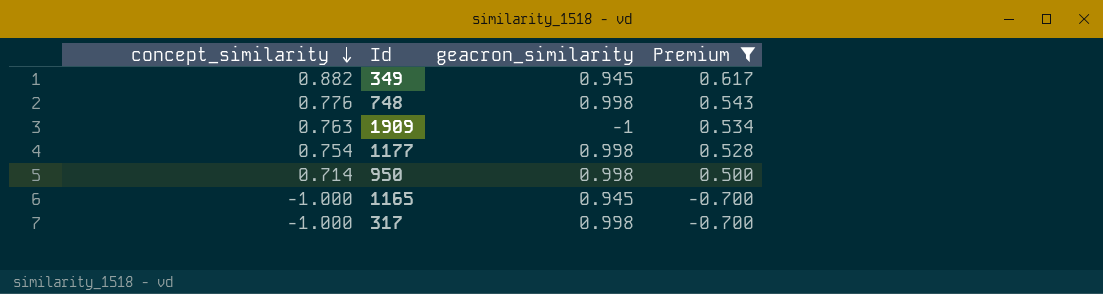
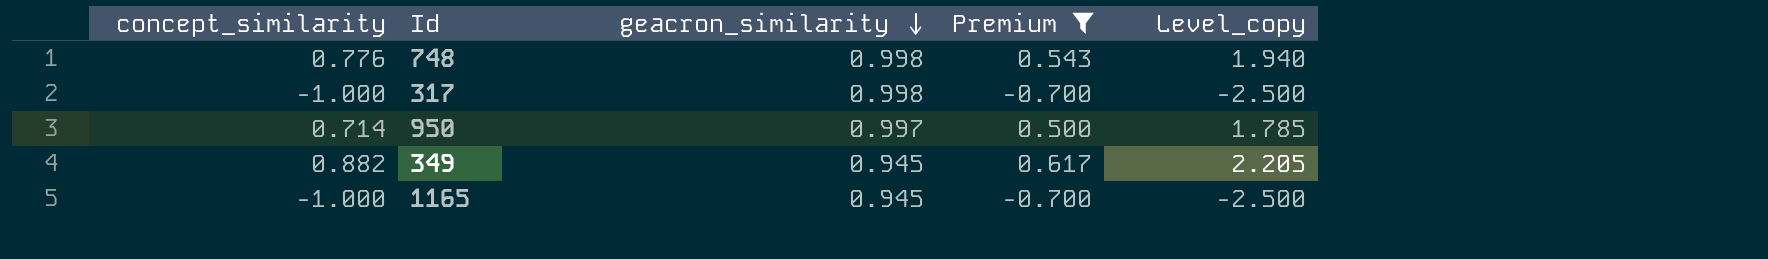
row order: concept_similarity descending -> geacron_similarity descending
column Level_copy | formula: none -> [concept_similarity] * 2.5
row 1909: 0.763 | -1 | 0.534 -> none
row 1177: 0.754 | 0.998 | 0.528 -> none
950 | geacron_similarity: 0.998 -> 0.997

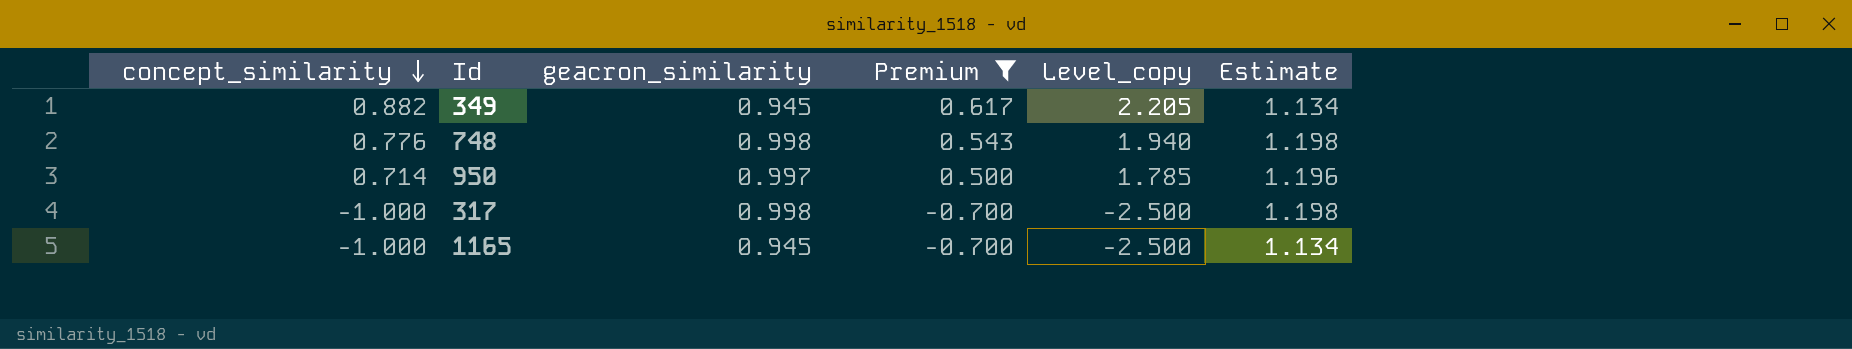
row order: geacron_similarity descending -> concept_similarity descending
column Estimate | formula: none -> [geacron_similarity] * 1.2

